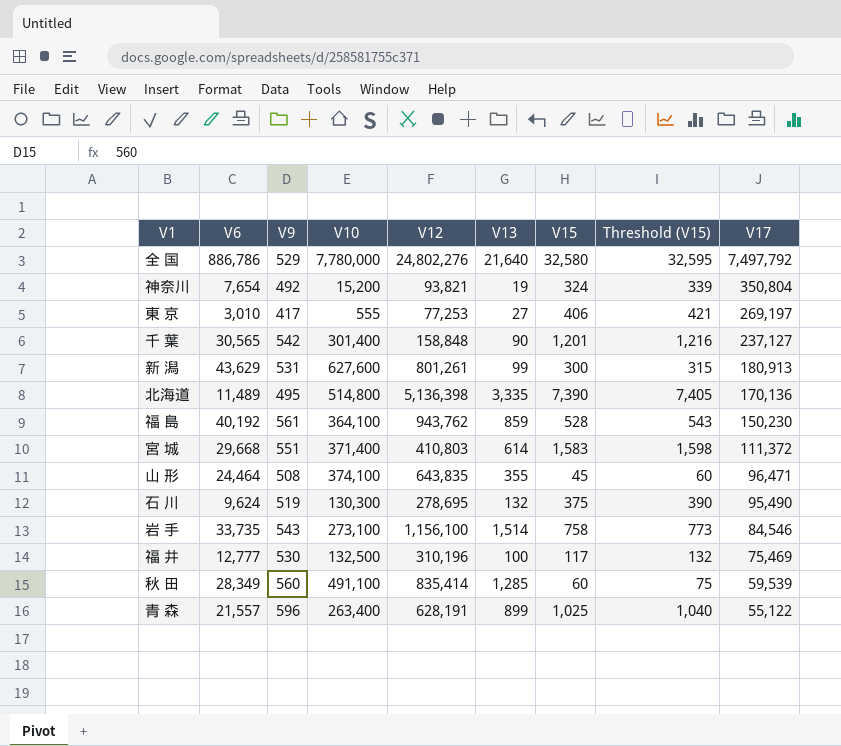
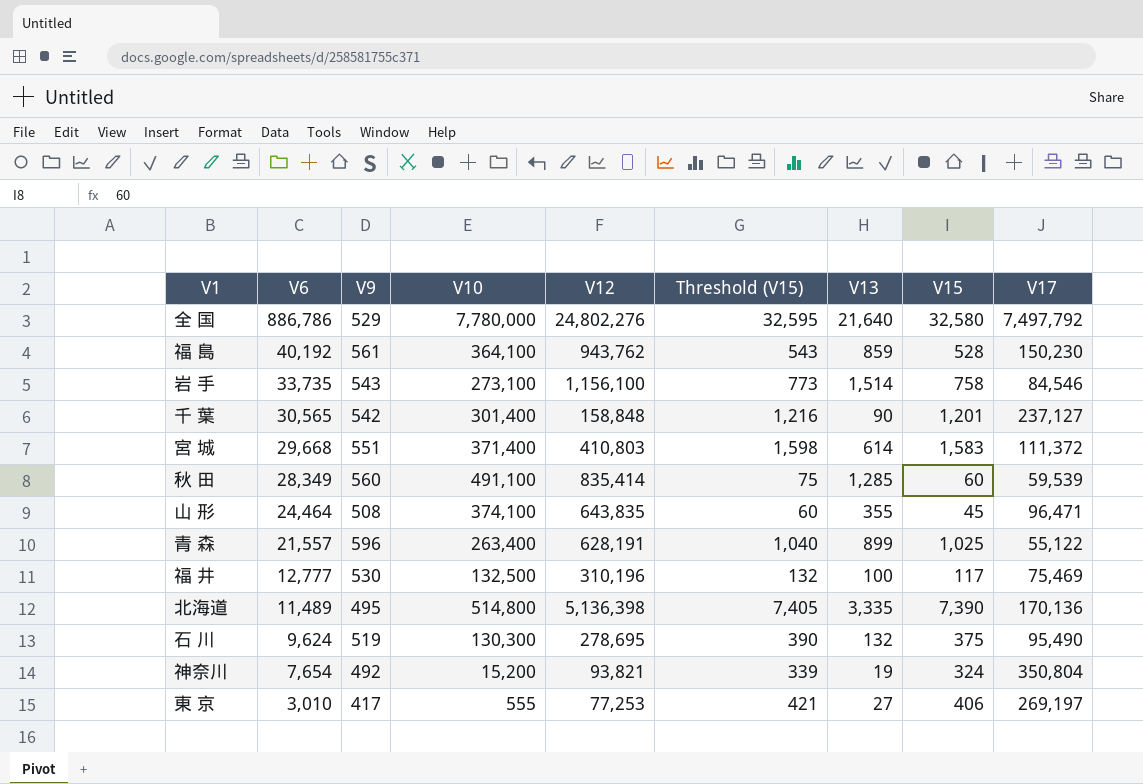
row order: V17 descending -> V6 descending
column Threshold (V15) | position: 8 -> 6
row 新 潟: 43,629 | 531 | 627,600 | 801,261 | 99 | 300 | 315 | 180,913 -> none

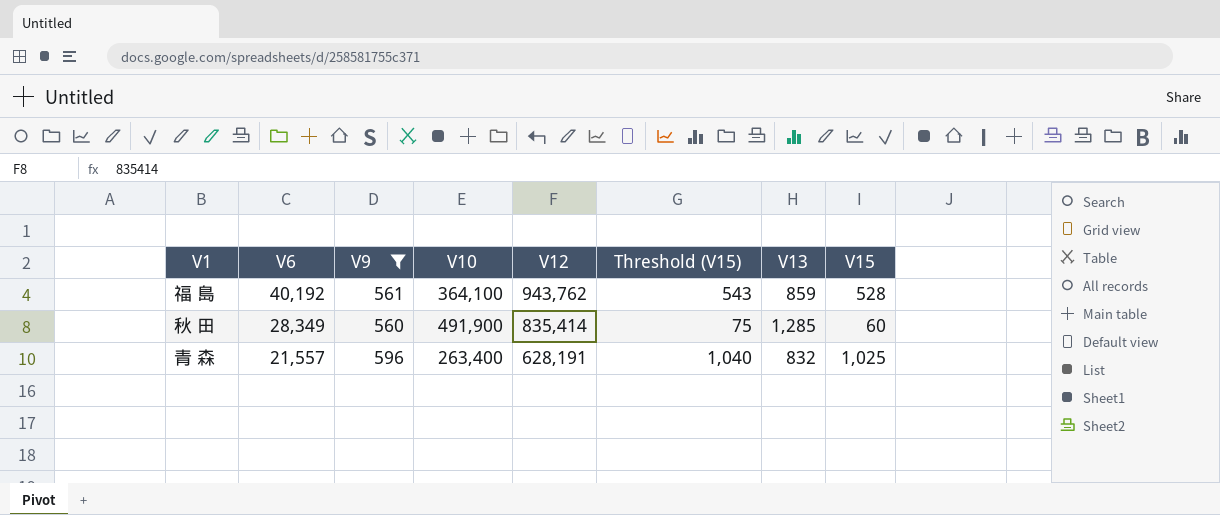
filter: none -> V9 >= 560
column V17 | position: 9 -> none
秋 田 | V10: 491,100 -> 491,900
青 森 | V13: 899 -> 832

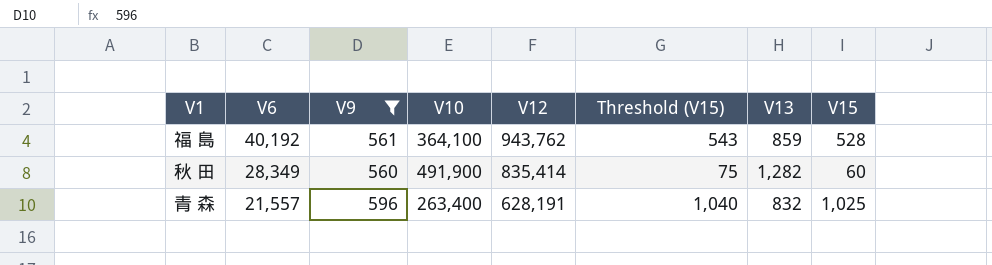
秋 田 | V13: 1,285 -> 1,282

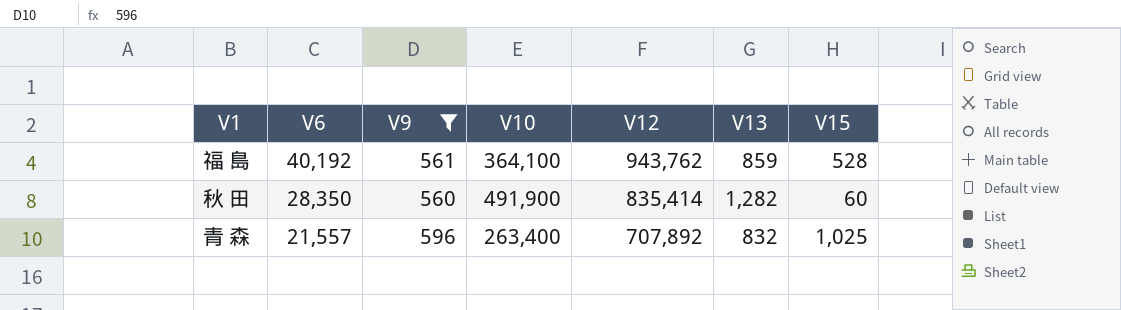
column Threshold (V15) | formula: [V15] + 15 -> none
秋 田 | V6: 28,349 -> 28,350
青 森 | V12: 628,191 -> 707,892

